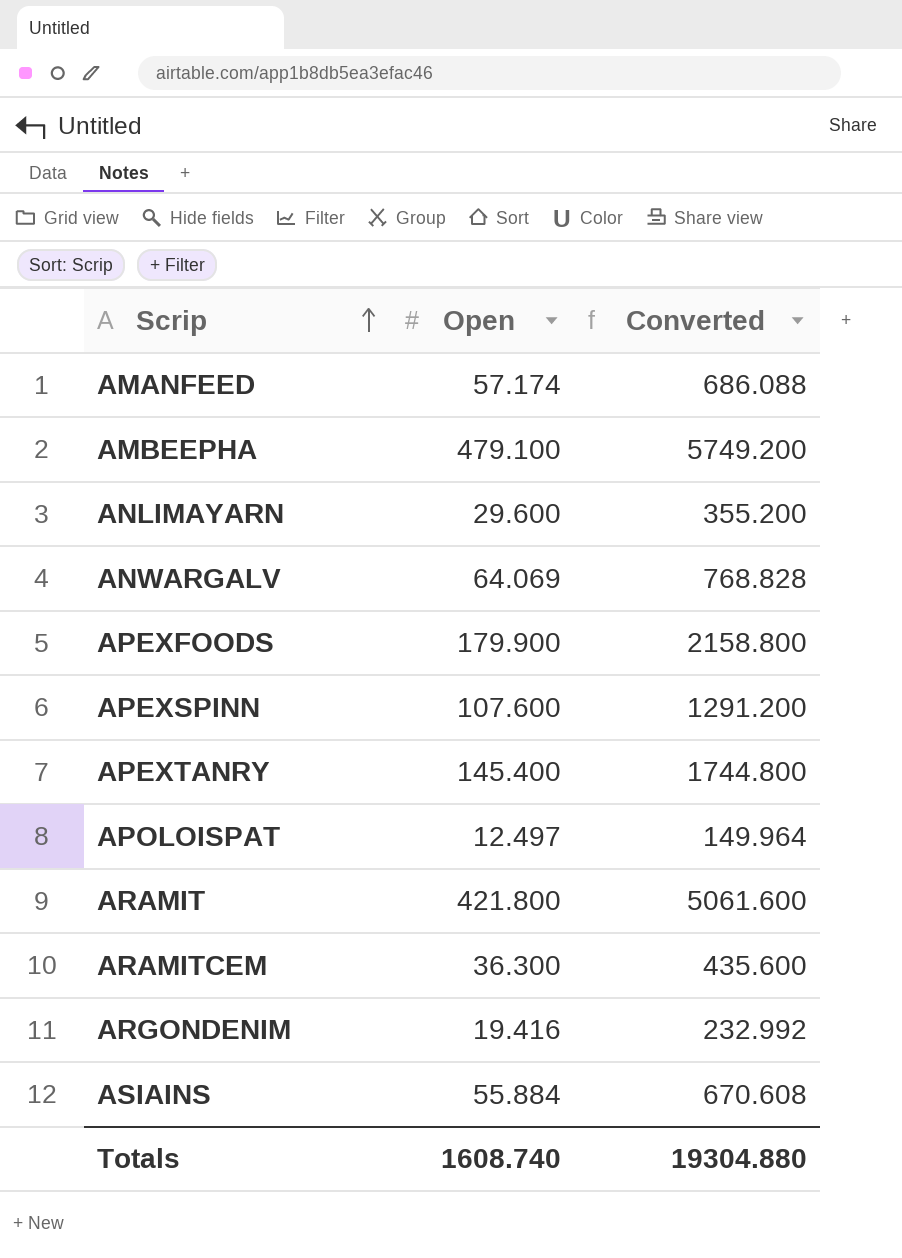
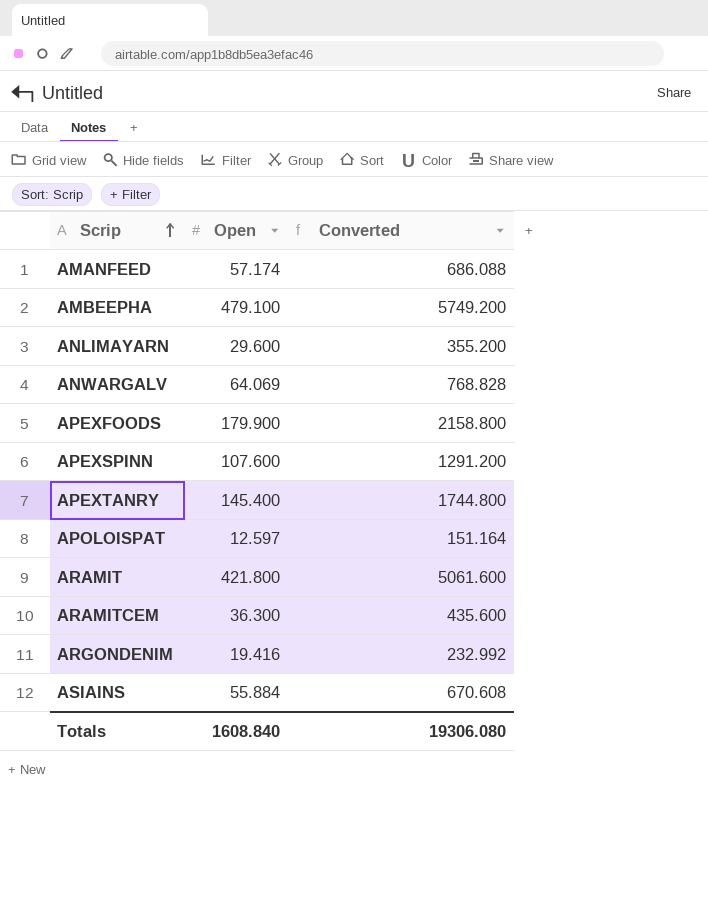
APOLOISPAT | Open: 12.497 -> 12.597
APOLOISPAT | Converted: 149.964 -> 151.164
Totals | Open: 1608.740 -> 1608.840
Totals | Converted: 19304.880 -> 19306.080

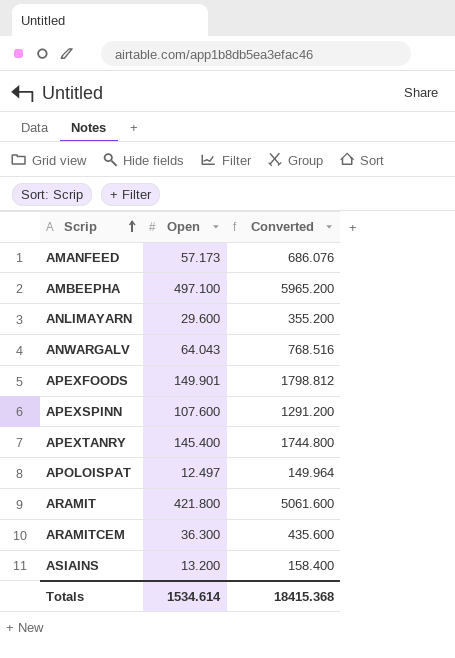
row ARGONDENIM: 19.416 | 232.992 -> none
AMANFEED | Open: 57.174 -> 57.173
AMANFEED | Converted: 686.088 -> 686.076
AMBEEPHA | Open: 479.100 -> 497.100
AMBEEPHA | Converted: 5749.200 -> 5965.200
ANWARGALV | Open: 64.069 -> 64.043
ANWARGALV | Converted: 768.828 -> 768.516
APEXFOODS | Open: 179.900 -> 149.901
APEXFOODS | Converted: 2158.800 -> 1798.812
APOLOISPAT | Open: 12.597 -> 12.497
APOLOISPAT | Converted: 151.164 -> 149.964
ASIAINS | Open: 55.884 -> 13.200
ASIAINS | Converted: 670.608 -> 158.400
Totals | Open: 1608.840 -> 1534.614
Totals | Converted: 19306.080 -> 18415.368

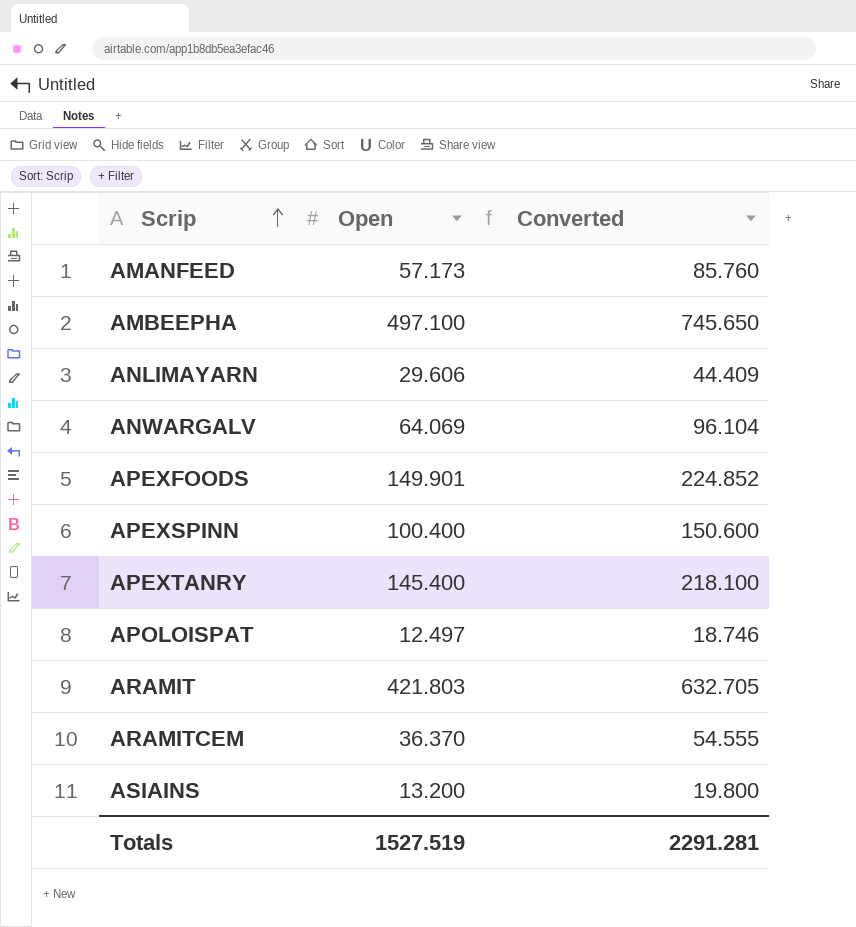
column Converted | formula: [Open] * 12 -> [Open] * 1.5
ANLIMAYARN | Open: 29.600 -> 29.606
ANWARGALV | Open: 64.043 -> 64.069
APEXSPINN | Open: 107.600 -> 100.400
ARAMIT | Open: 421.800 -> 421.803
ARAMITCEM | Open: 36.300 -> 36.370
Totals | Open: 1534.614 -> 1527.519
Totals | Converted: 18415.368 -> 2291.281

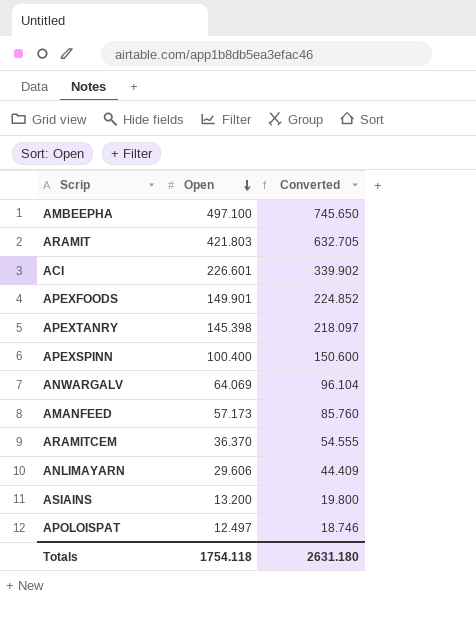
row order: Scrip ascending -> Open descending
row ACI: none -> 226.601 | 339.902
APEXTANRY | Open: 145.400 -> 145.398
APEXTANRY | Converted: 218.100 -> 218.097
Totals | Open: 1527.519 -> 1754.118
Totals | Converted: 2291.281 -> 2631.180

